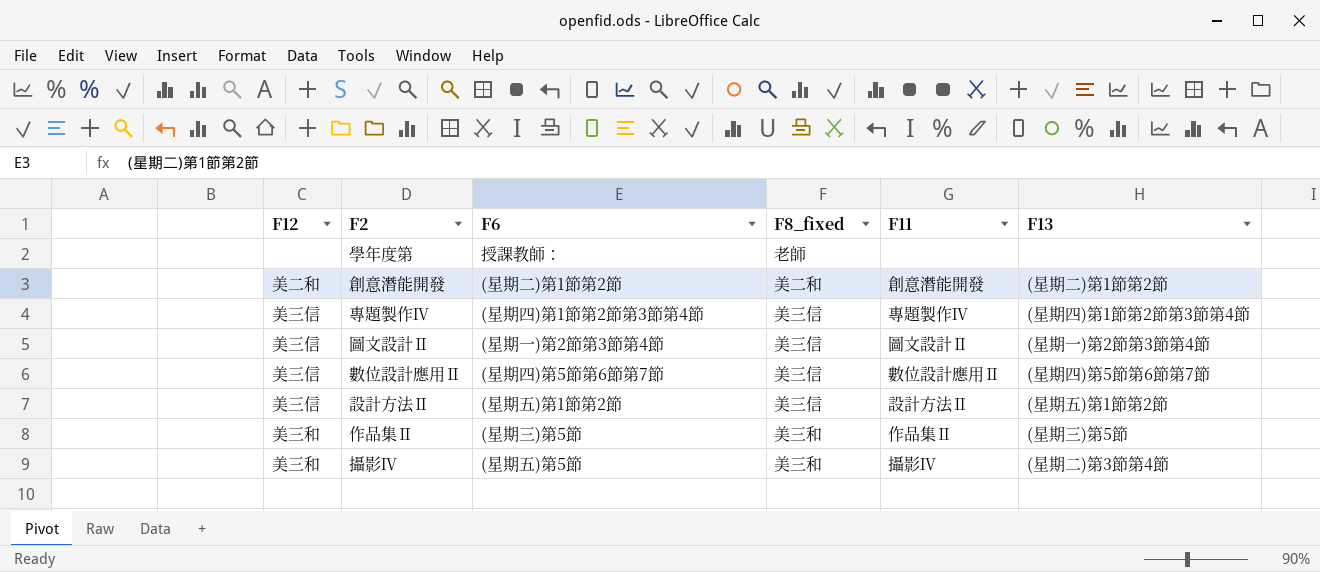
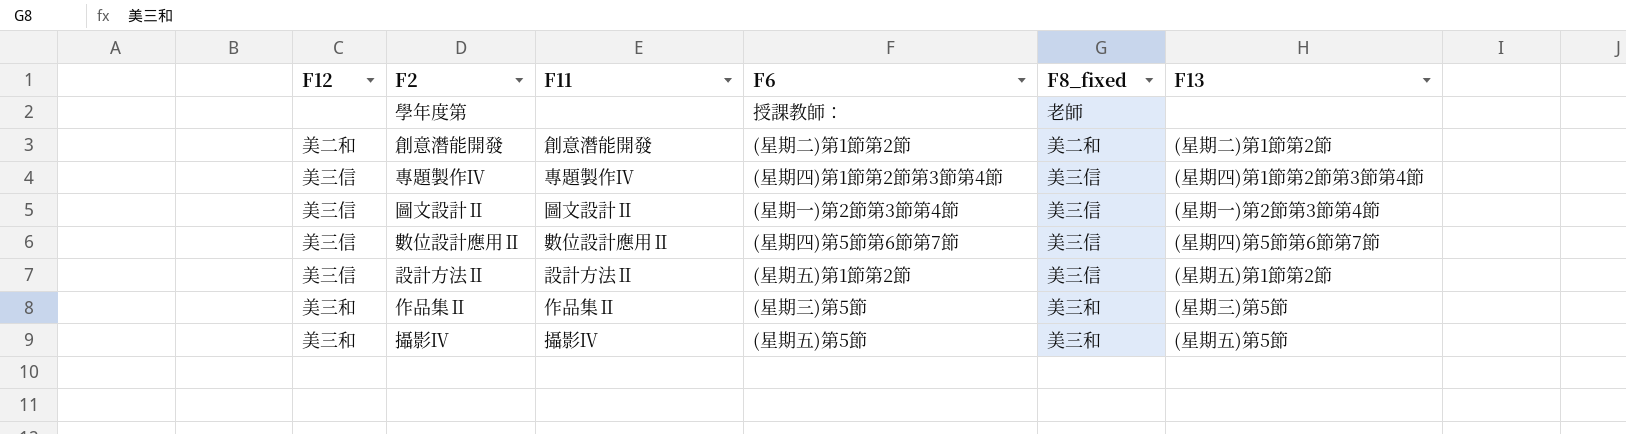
column F11 | position: 5 -> 3
攝影Ⅳ | F13: (星期二)第3節第4節 -> (星期五)第5節

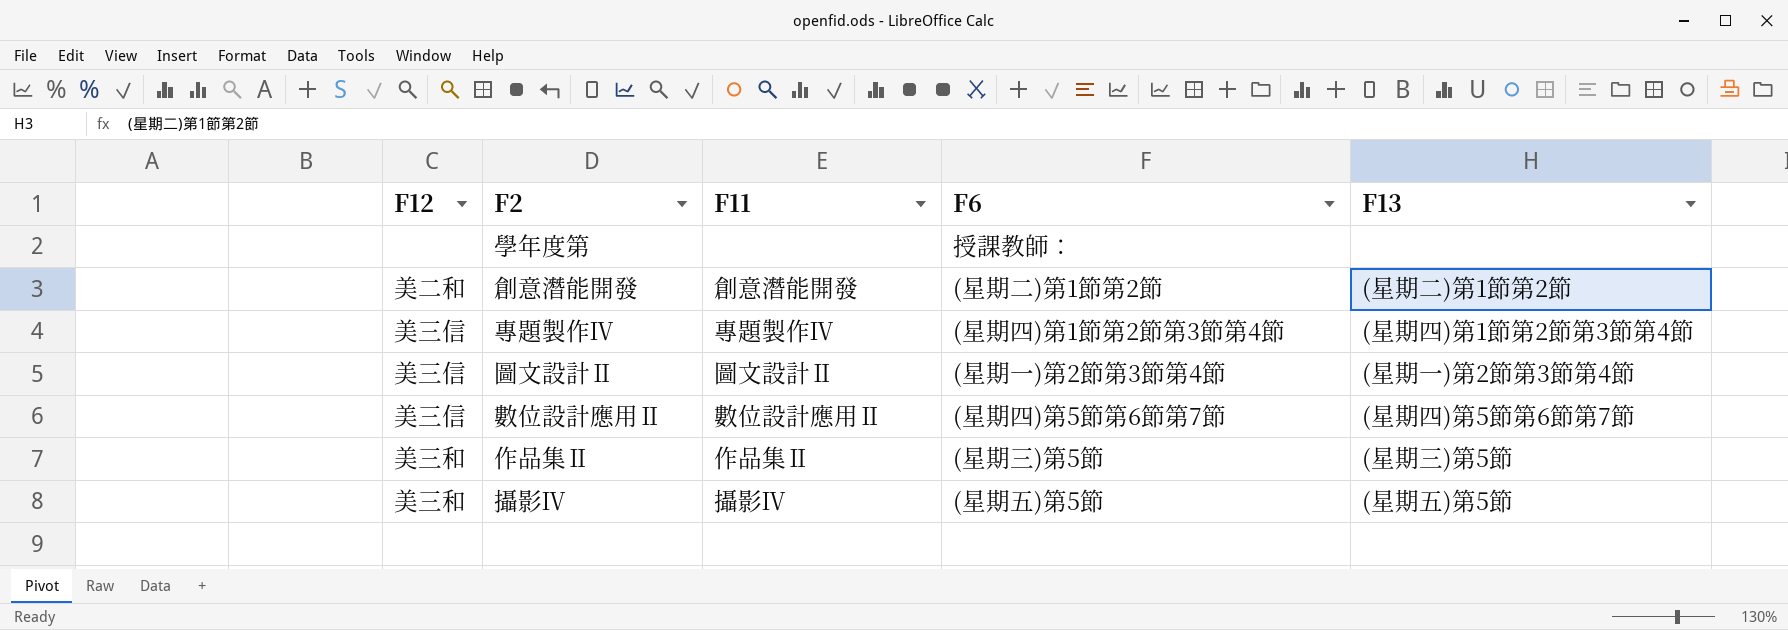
column F8_fixed | position: 5 -> none
row 設計方法Ⅱ: 美三信 | 設計方法Ⅱ | (星期五)第1節第2節 | 美三信 | (星期五)第1節第2節 -> none

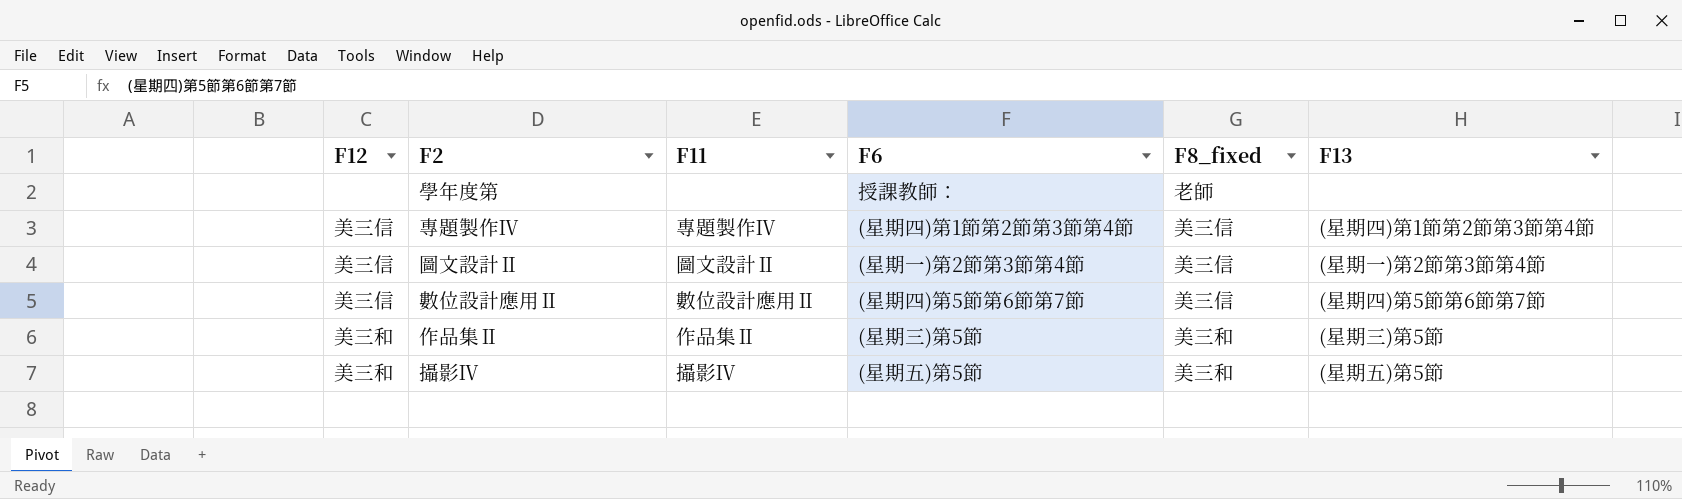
column F8_fixed | position: none -> 5
row 創意潛能開發: 美二和 | 創意潛能開發 | (星期二)第1節第2節 | (星期二)第1節第2節 -> none

